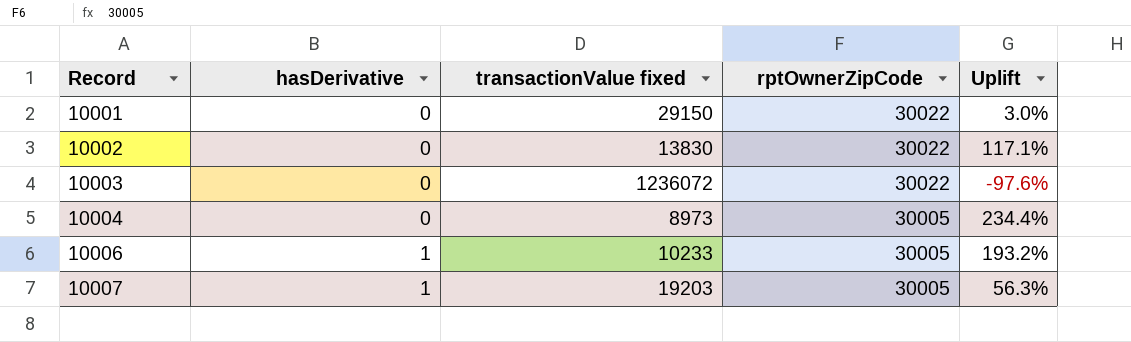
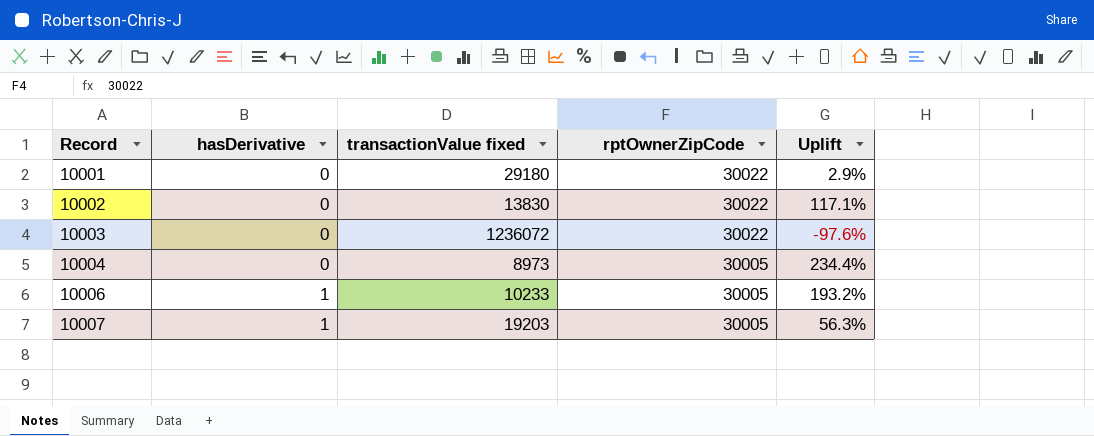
10001 | transactionValue fixed: 29150 -> 29180
10001 | Uplift: 3.0% -> 2.9%

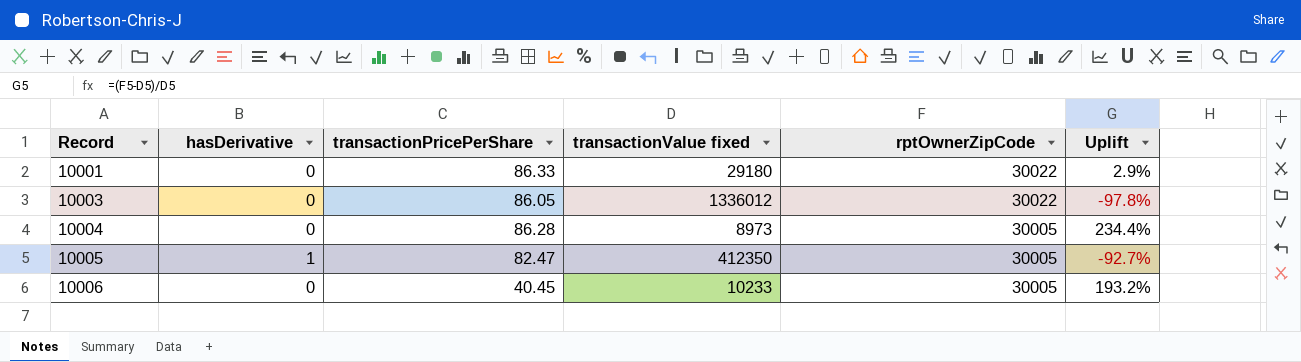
column transactionPricePerShare | position: none -> 3
row 10002: 0 | 13830 | 30022 | 117.1% -> none
row 10007: 1 | 19203 | 30005 | 56.3% -> none
10003 | transactionValue fixed: 1236072 -> 1336012
10003 | Uplift: -97.6% -> -97.8%
row 10005: none -> 1 | 82.47 | 412350 | 30005 | -92.7%
10006 | hasDerivative: 1 -> 0

